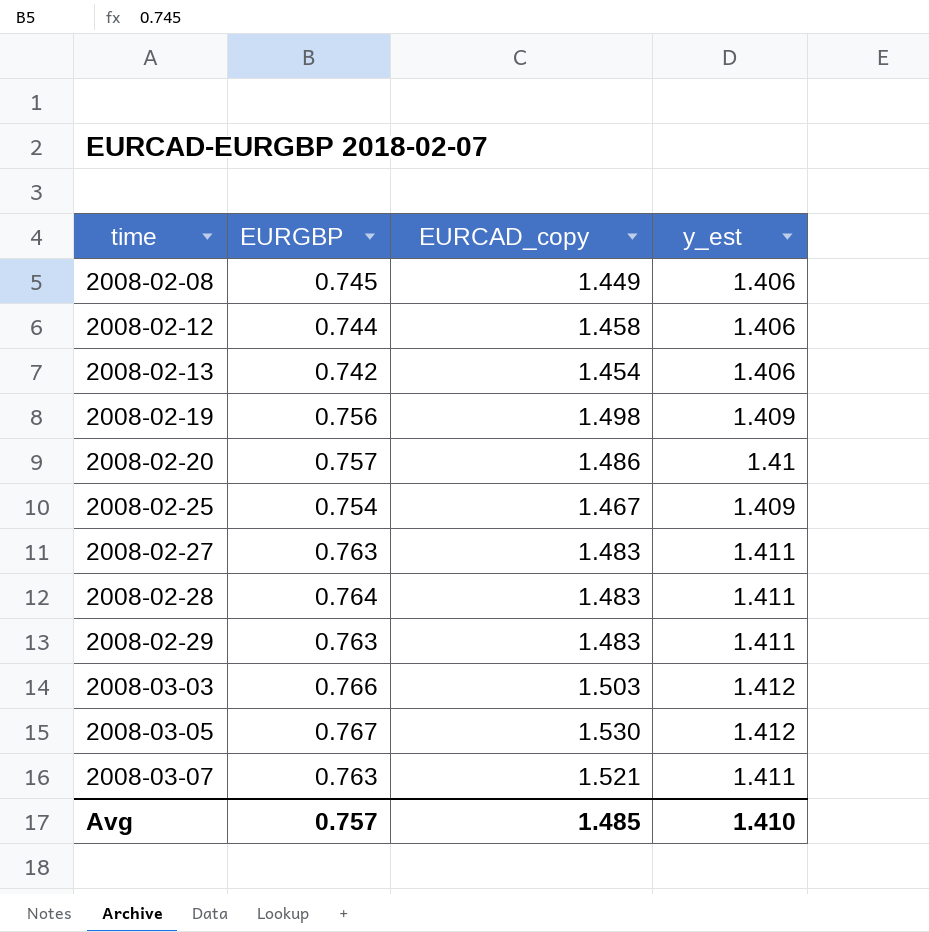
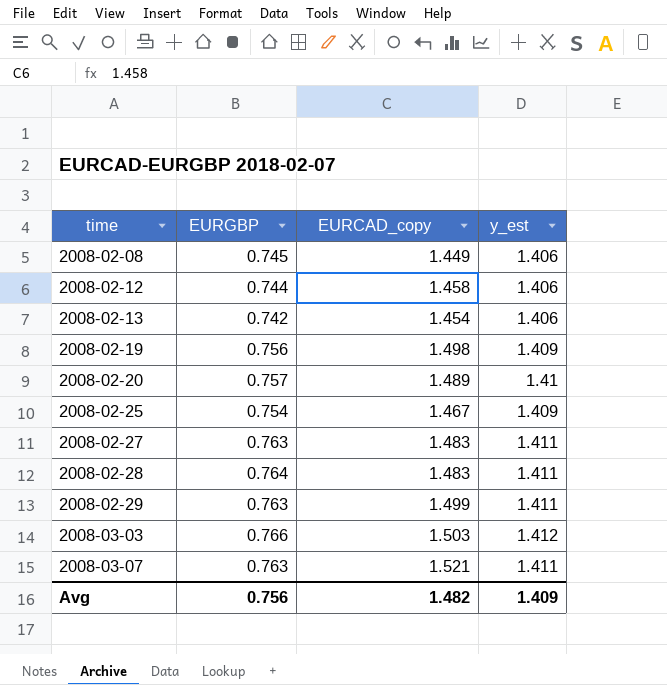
row 2008-03-05: 0.767 | 1.530 | 1.412 -> none
2008-02-20 | EURCAD_copy: 1.486 -> 1.489
2008-02-29 | EURCAD_copy: 1.483 -> 1.499
Avg | EURGBP: 0.757 -> 0.756
Avg | EURCAD_copy: 1.485 -> 1.482
Avg | y_est: 1.410 -> 1.409

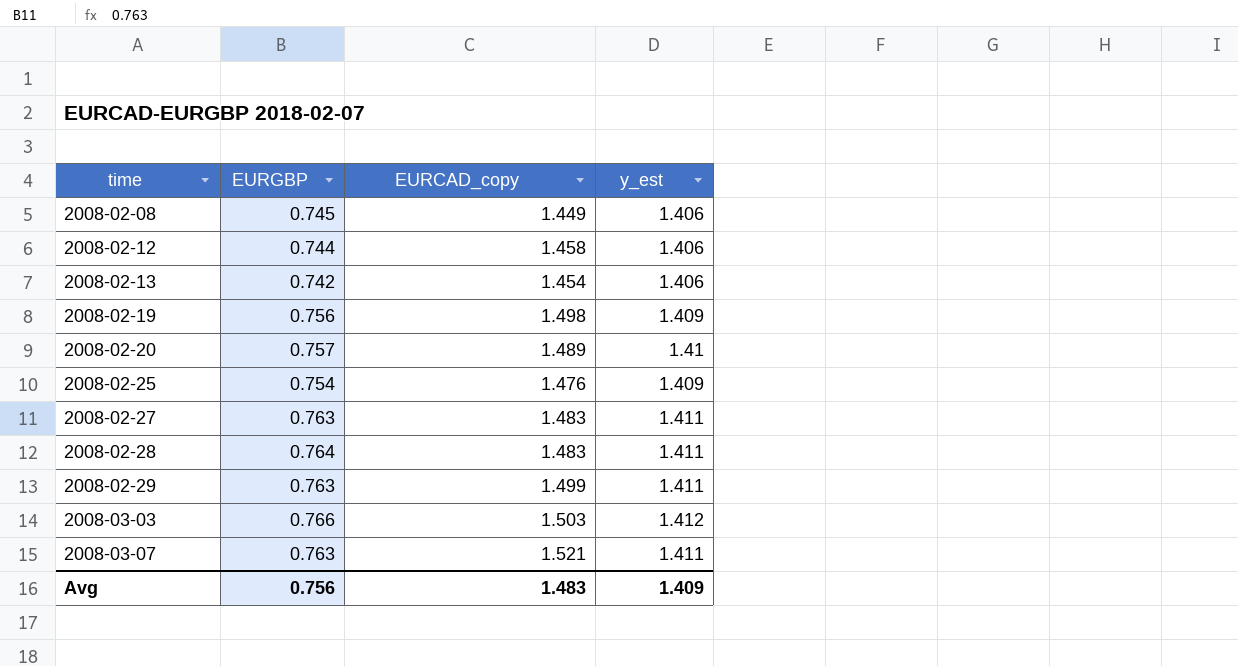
2008-02-25 | EURCAD_copy: 1.467 -> 1.476
Avg | EURCAD_copy: 1.482 -> 1.483

